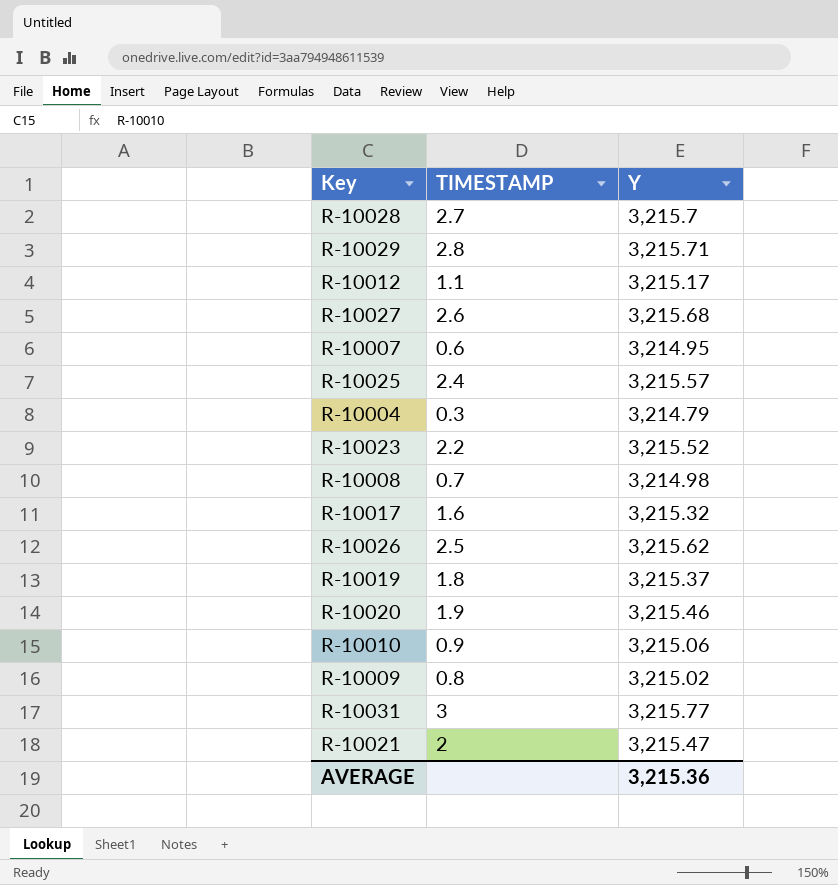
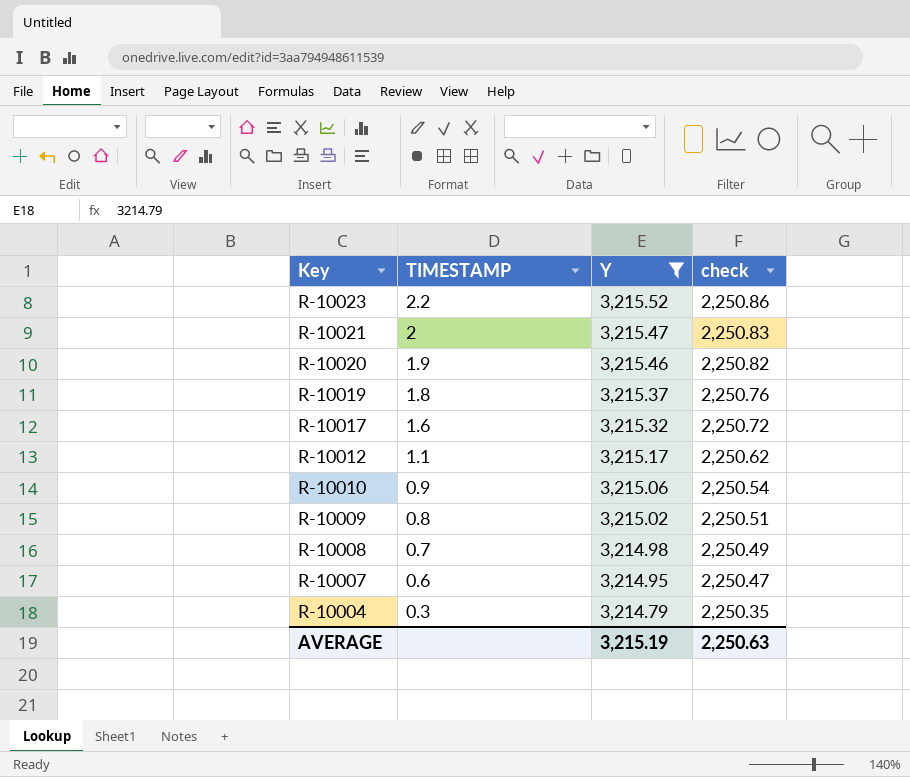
filter: none -> Y <= 3,215.52
row order: none -> Key descending
column check | formula: none -> [Y] * 0.7
AVERAGE | Y: 3,215.36 -> 3,215.19

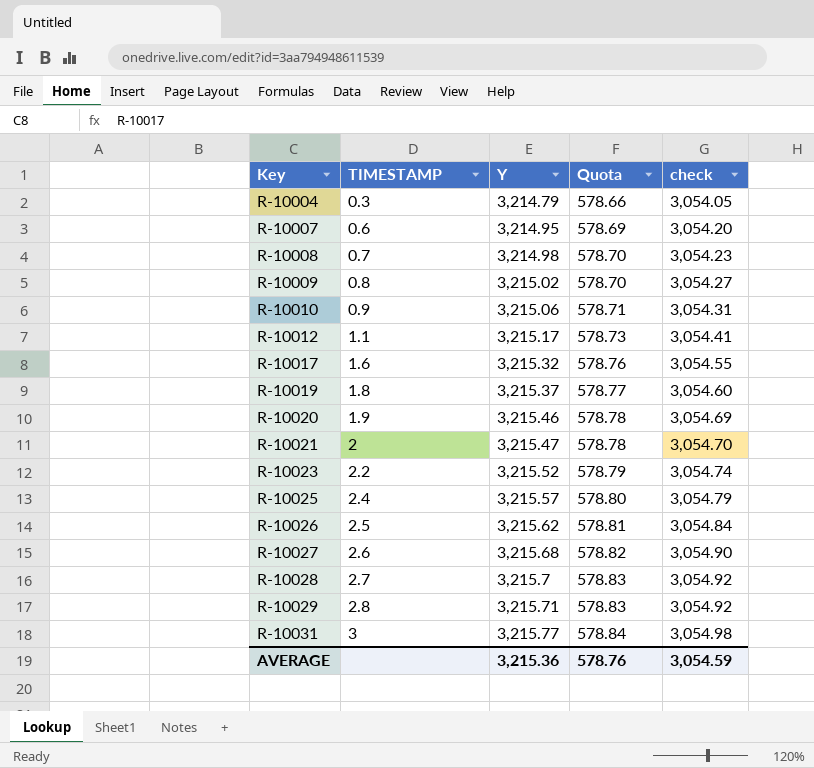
filter: Y <= 3,215.52 -> none
row order: Key descending -> Key ascending
column Quota | formula: none -> [Y] * 0.18
column check | formula: [Y] * 0.7 -> [Y] * 0.95
AVERAGE | Y: 3,215.19 -> 3,215.36
AVERAGE | check: 2,250.63 -> 3,054.59

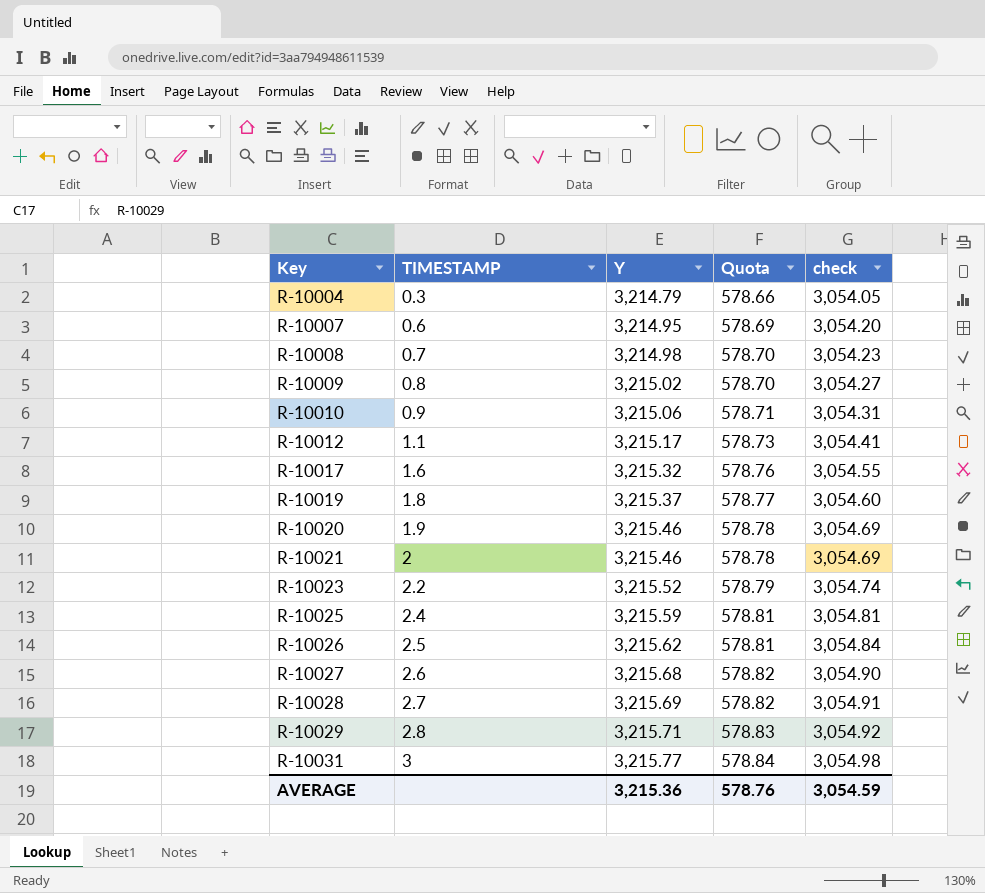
R-10021 | Y: 3,215.47 -> 3,215.46
R-10021 | check: 3,054.70 -> 3,054.69
R-10025 | Y: 3,215.57 -> 3,215.59
R-10025 | Quota: 578.80 -> 578.81
R-10025 | check: 3,054.79 -> 3,054.81
R-10028 | Y: 3,215.7 -> 3,215.69
R-10028 | Quota: 578.83 -> 578.82
R-10028 | check: 3,054.92 -> 3,054.91

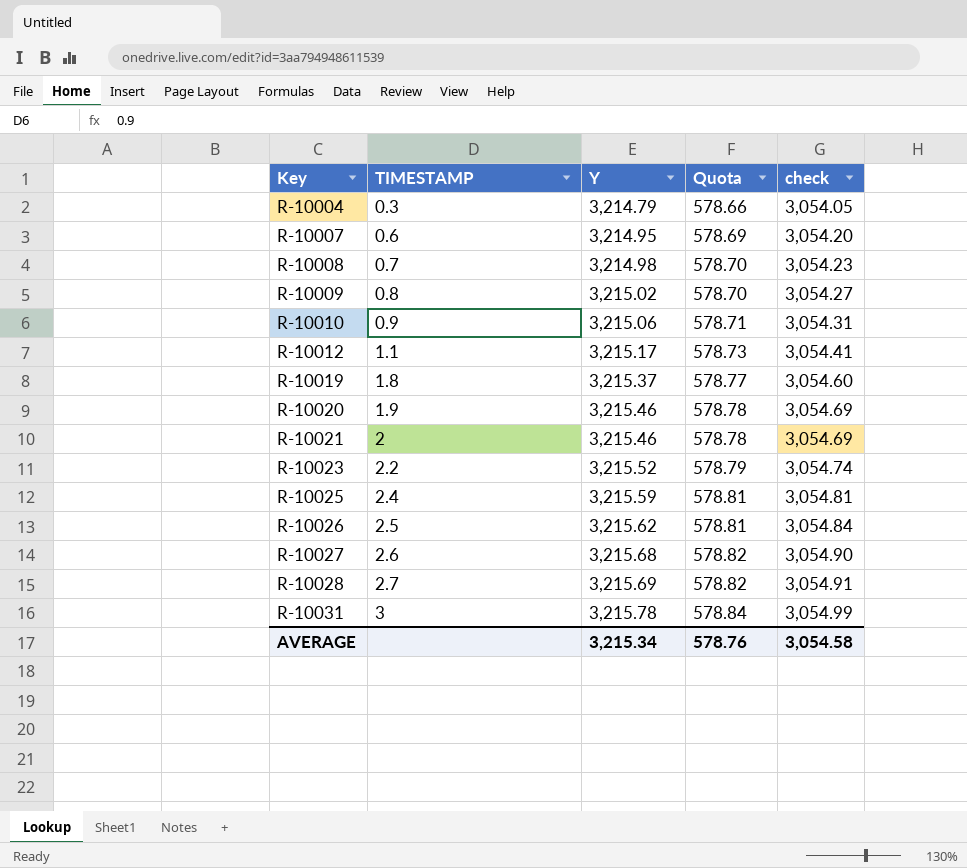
row R-10017: 1.6 | 3,215.32 | 578.76 | 3,054.55 -> none
row R-10029: 2.8 | 3,215.71 | 578.83 | 3,054.92 -> none
R-10031 | Y: 3,215.77 -> 3,215.78
R-10031 | check: 3,054.98 -> 3,054.99
AVERAGE | Y: 3,215.36 -> 3,215.34
AVERAGE | check: 3,054.59 -> 3,054.58

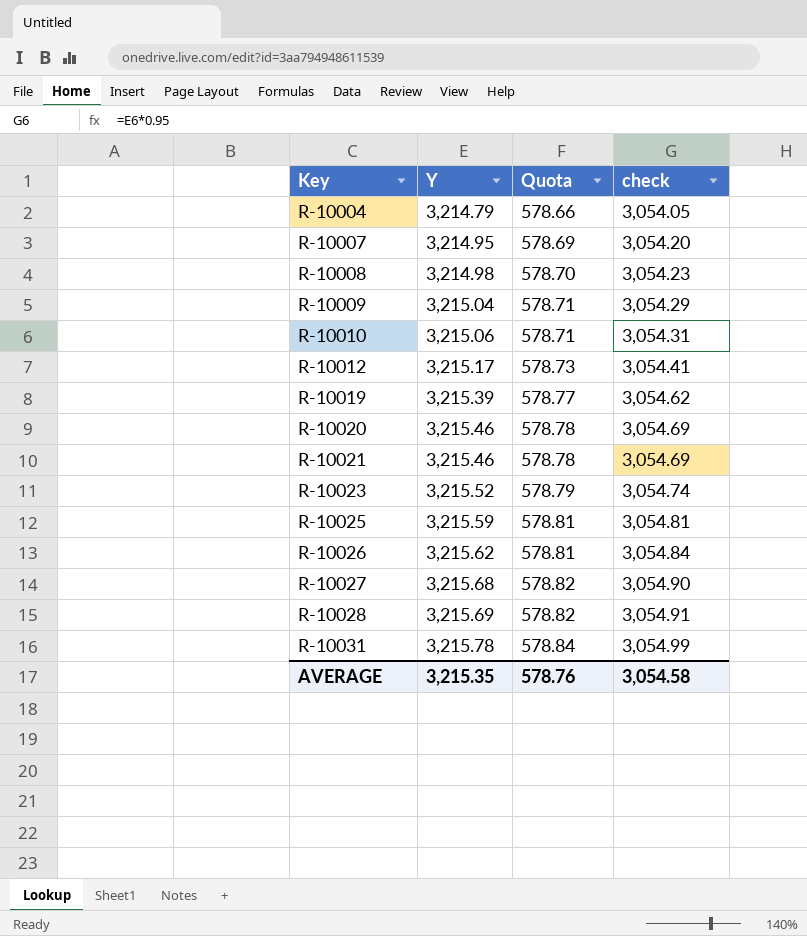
column TIMESTAMP | position: 2 -> none
R-10009 | Y: 3,215.02 -> 3,215.04
R-10009 | Quota: 578.70 -> 578.71
R-10009 | check: 3,054.27 -> 3,054.29
R-10019 | Y: 3,215.37 -> 3,215.39
R-10019 | check: 3,054.60 -> 3,054.62
AVERAGE | Y: 3,215.34 -> 3,215.35

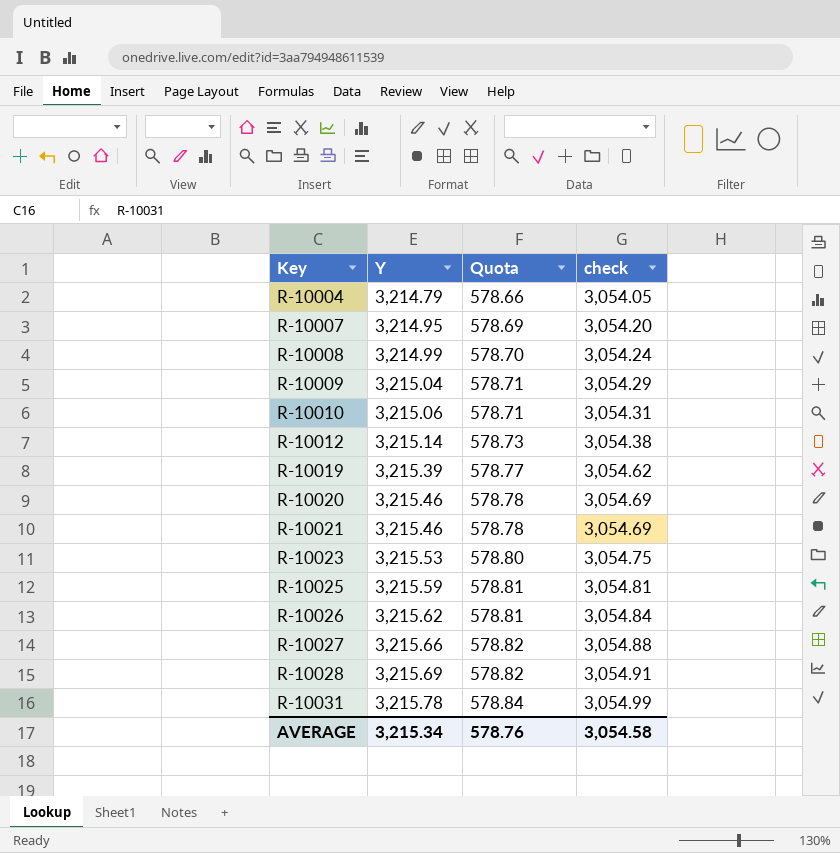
R-10008 | Y: 3,214.98 -> 3,214.99
R-10008 | check: 3,054.23 -> 3,054.24
R-10012 | Y: 3,215.17 -> 3,215.14
R-10012 | check: 3,054.41 -> 3,054.38
R-10023 | Y: 3,215.52 -> 3,215.53
R-10023 | Quota: 578.79 -> 578.80
R-10023 | check: 3,054.74 -> 3,054.75
R-10027 | Y: 3,215.68 -> 3,215.66
R-10027 | check: 3,054.90 -> 3,054.88
AVERAGE | Y: 3,215.35 -> 3,215.34

